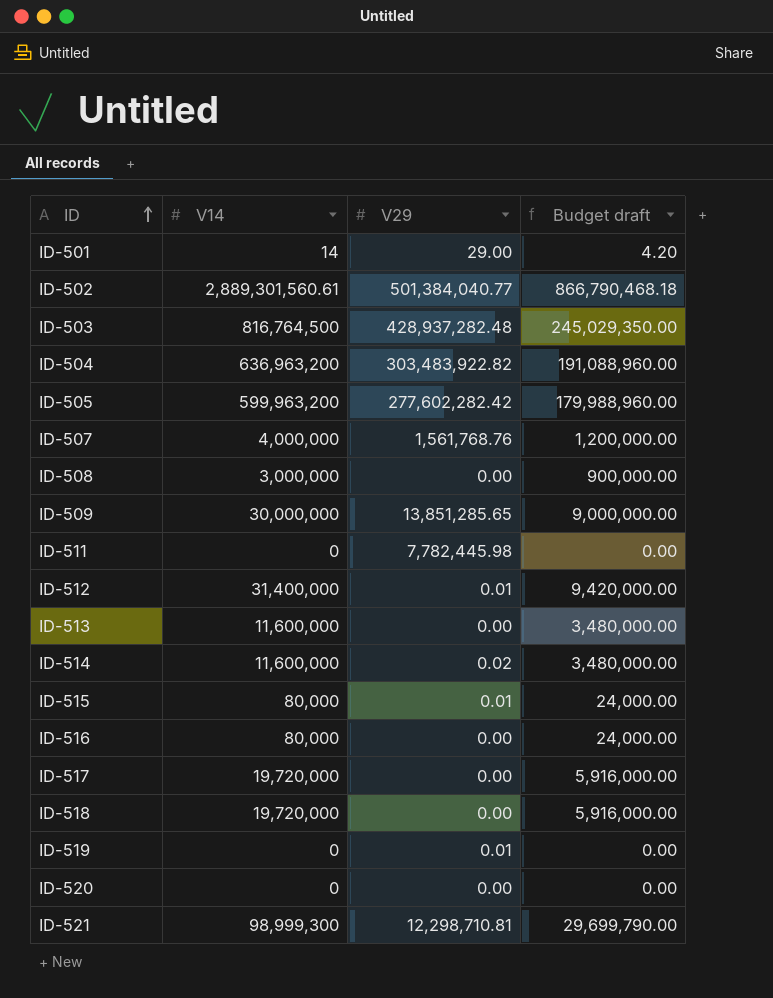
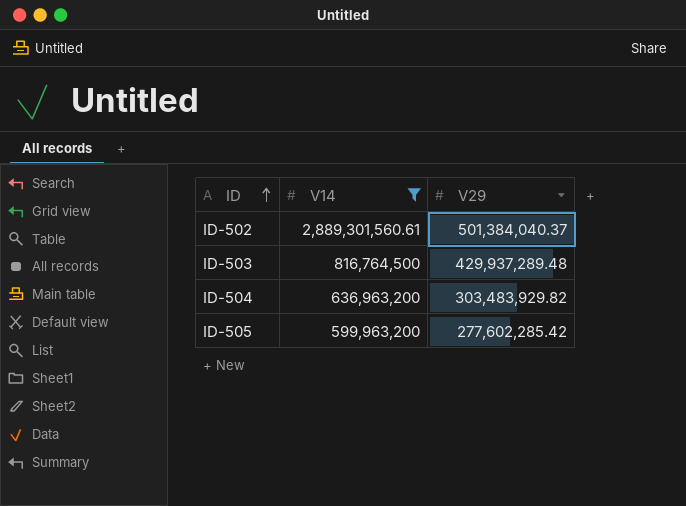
filter: none -> V14 >= 599,963,200
column Budget draft | formula: [V14] * 0.3 -> none
ID-502 | V29: 501,384,040.77 -> 501,384,040.37
ID-503 | V29: 428,937,282.48 -> 429,937,289.48
ID-504 | V29: 303,483,922.82 -> 303,483,929.82
ID-505 | V29: 277,602,282.42 -> 277,602,285.42

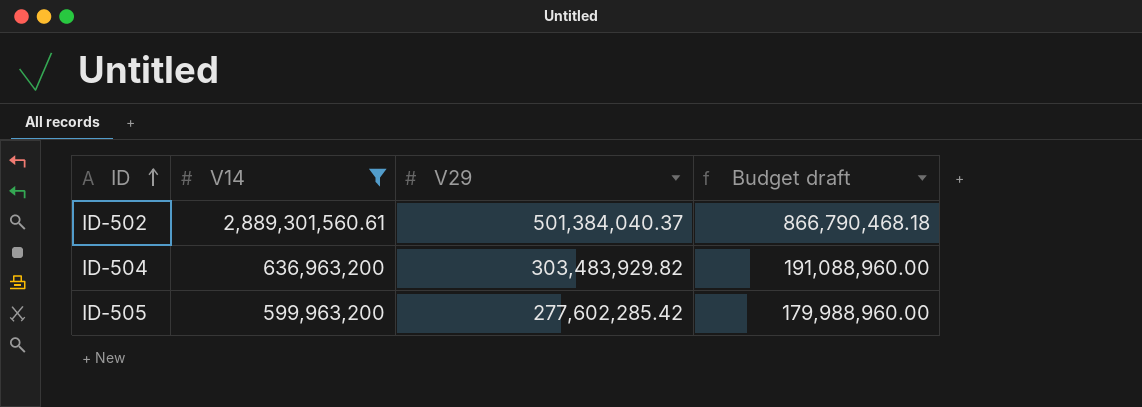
column Budget draft | formula: none -> [V14] * 0.3
row ID-503: 816,764,500 | 429,937,289.48 -> none

